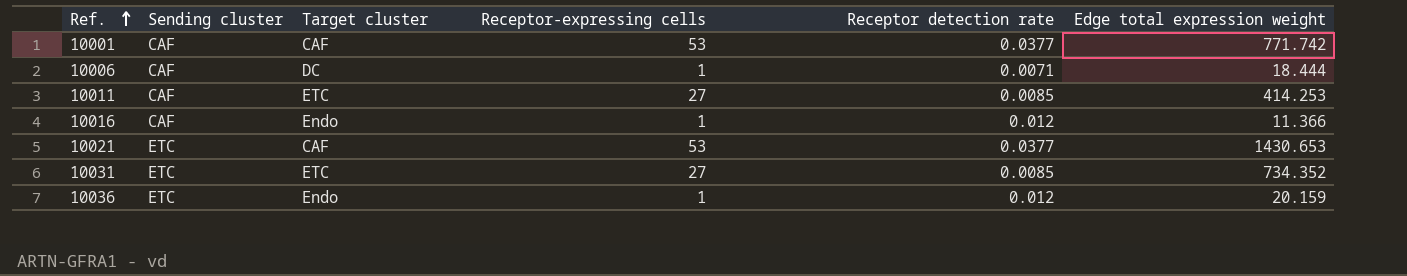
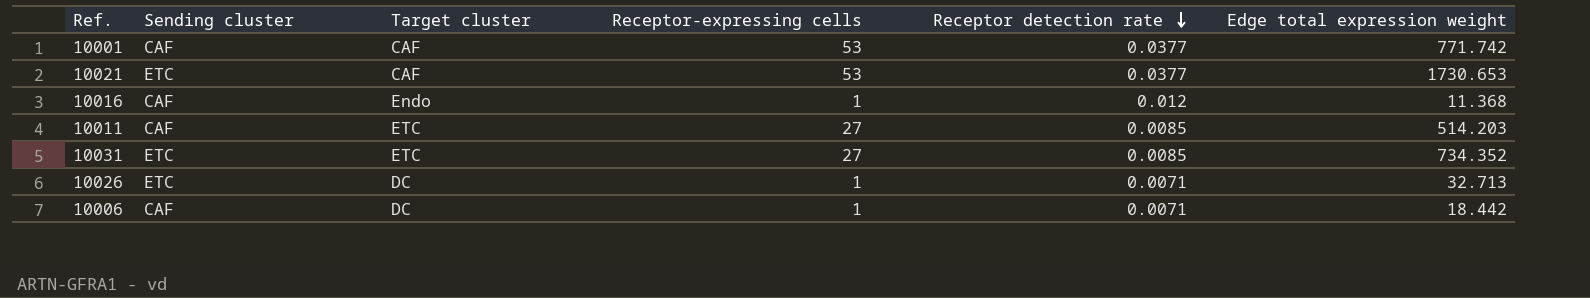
row order: Ref. ascending -> Receptor detection rate descending
row 10036: ETC | Endo | 1 | 0.012 | 20.159 -> none
10021 | Edge total expression weight: 1430.653 -> 1730.653
10016 | Edge total expression weight: 11.366 -> 11.368
10011 | Edge total expression weight: 414.253 -> 514.203
row 10026: none -> ETC | DC | 1 | 0.0071 | 32.713
10006 | Edge total expression weight: 18.444 -> 18.442

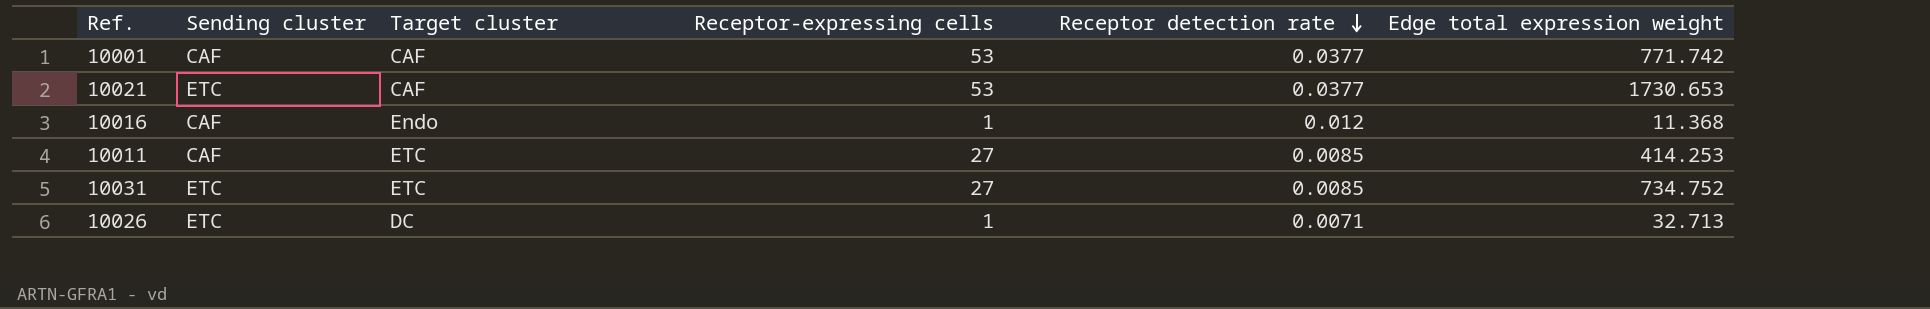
row 10006: CAF | DC | 1 | 0.0071 | 18.442 -> none
10011 | Edge total expression weight: 514.203 -> 414.253
10031 | Edge total expression weight: 734.352 -> 734.752

